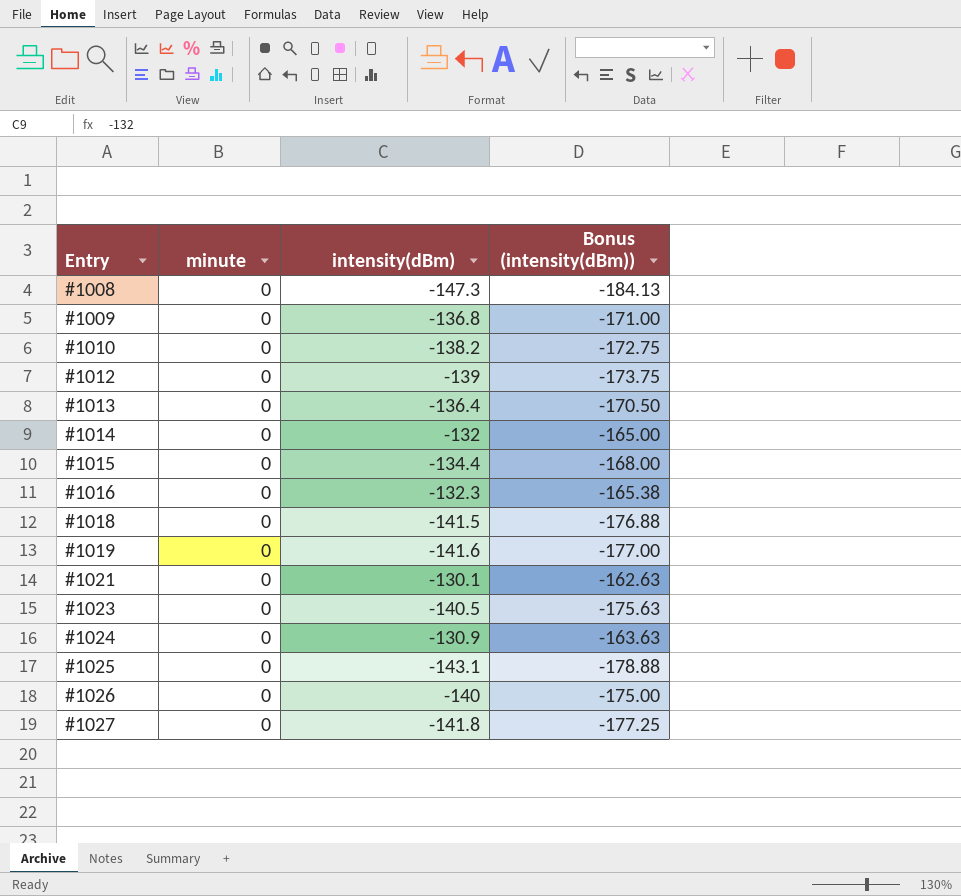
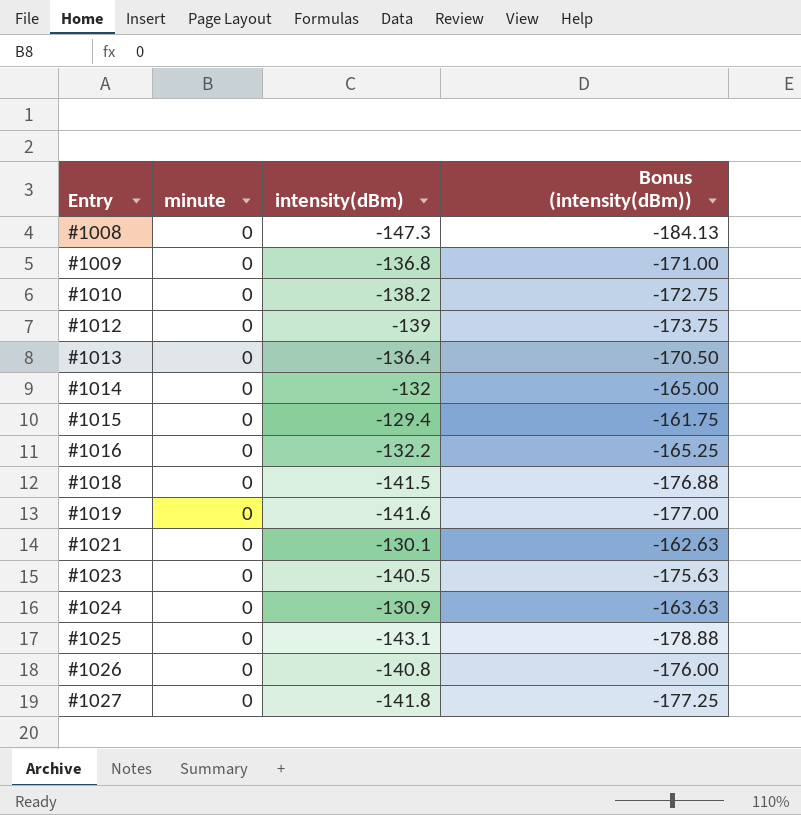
#1015 | intensity(dBm): -134.4 -> -129.4
#1015 | Bonus (intensity(dBm)): -168.00 -> -161.75
#1016 | intensity(dBm): -132.3 -> -132.2
#1016 | Bonus (intensity(dBm)): -165.38 -> -165.25
#1026 | intensity(dBm): -140 -> -140.8
#1026 | Bonus (intensity(dBm)): -175.00 -> -176.00

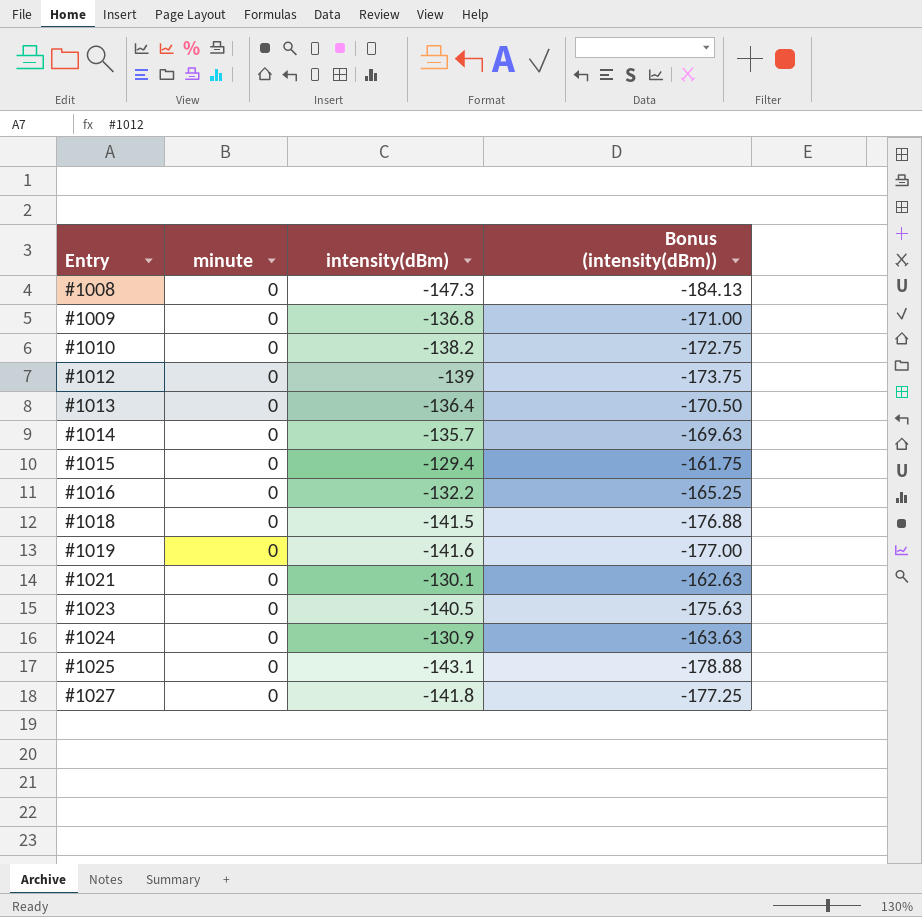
row #1026: 0 | -140.8 | -176.00 -> none
#1014 | intensity(dBm): -132 -> -135.7
#1014 | Bonus (intensity(dBm)): -165.00 -> -169.63

